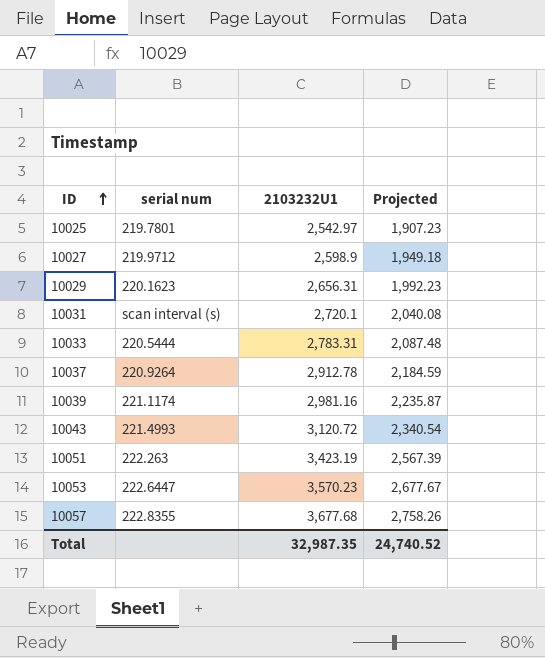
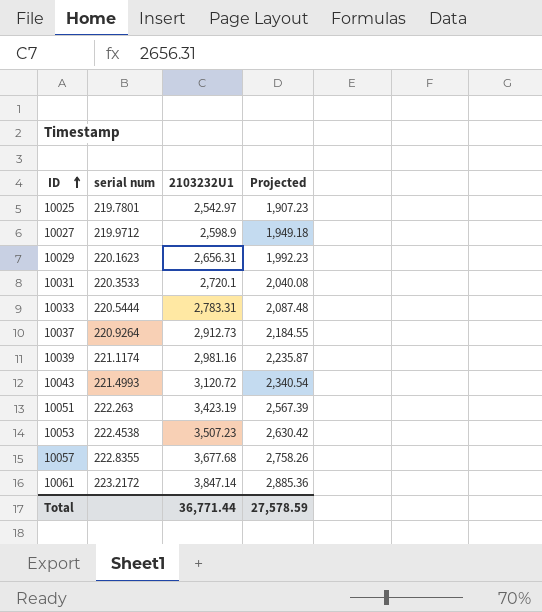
10031 | serial num: scan interval (s) -> 220.3533
10037 | 2103232U1: 2,912.78 -> 2,912.73
10037 | Projected: 2,184.59 -> 2,184.55
10053 | serial num: 222.6447 -> 222.4538
10053 | 2103232U1: 3,570.23 -> 3,507.23
10053 | Projected: 2,677.67 -> 2,630.42
row 10061: none -> 223.2172 | 3,847.14 | 2,885.36
Total | 2103232U1: 32,987.35 -> 36,771.44
Total | Projected: 24,740.52 -> 27,578.59

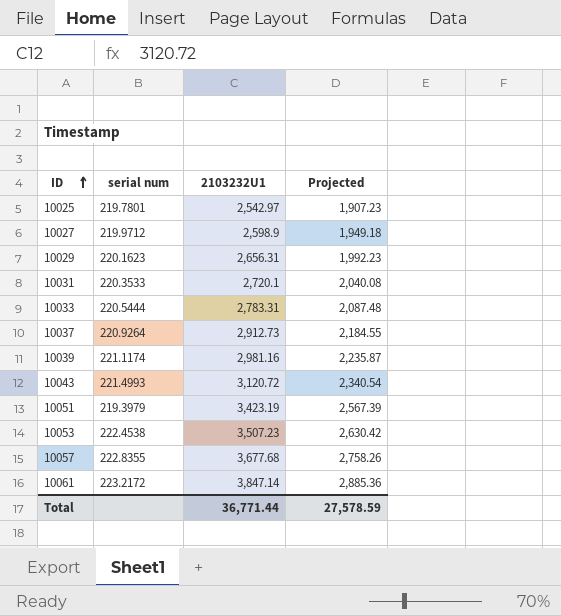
10051 | serial num: 222.263 -> 219.3979

